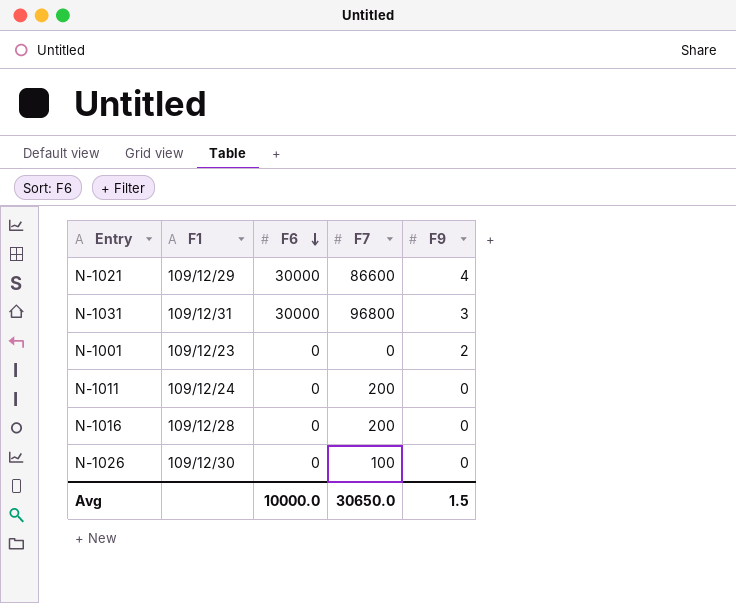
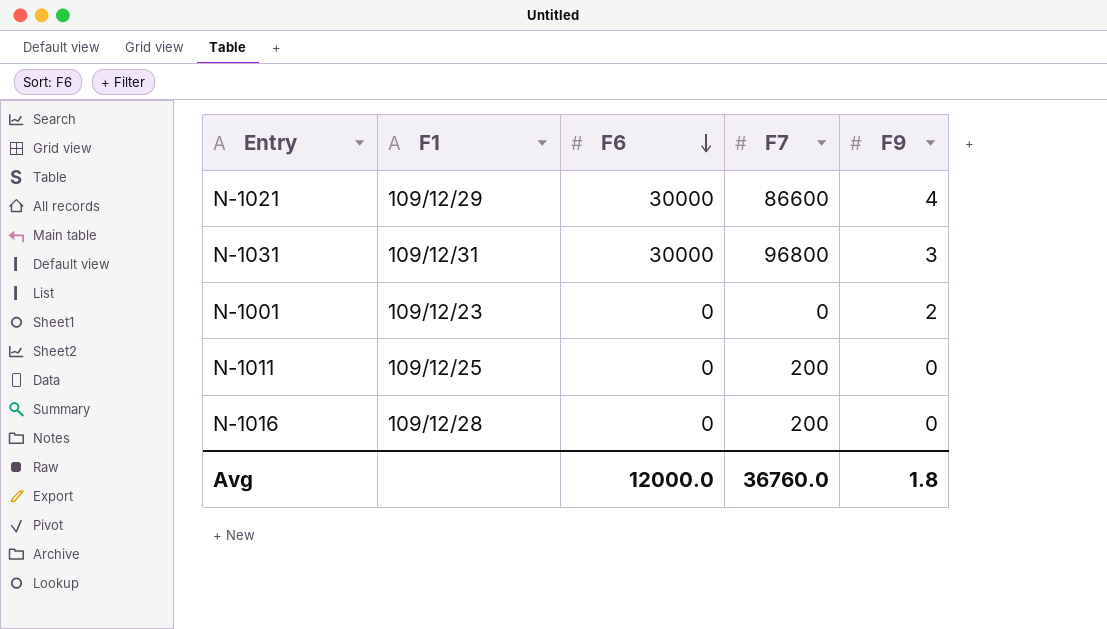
row N-1026: 109/12/30 | 0 | 100 | 0 -> none
N-1011 | F1: 109/12/24 -> 109/12/25
Avg | F6: 10000.0 -> 12000.0
Avg | F7: 30650.0 -> 36760.0
Avg | F9: 1.5 -> 1.8

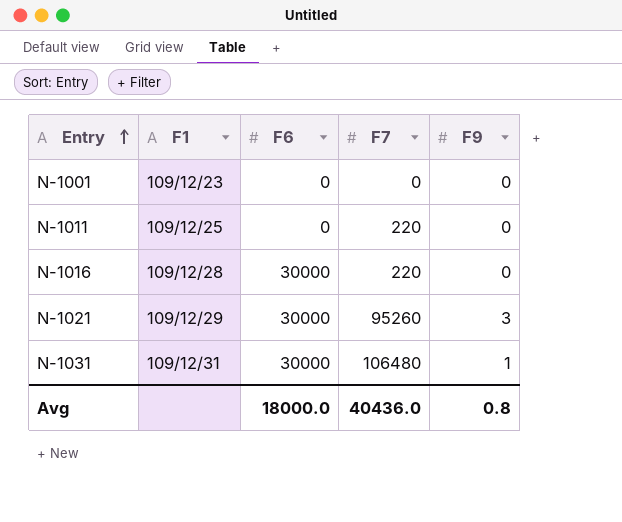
row order: F6 descending -> Entry ascending
N-1001 | F9: 2 -> 0
N-1011 | F7: 200 -> 220
N-1016 | F6: 0 -> 30000
N-1016 | F7: 200 -> 220
N-1021 | F7: 86600 -> 95260
N-1021 | F9: 4 -> 3
N-1031 | F7: 96800 -> 106480
N-1031 | F9: 3 -> 1
Avg | F6: 12000.0 -> 18000.0
Avg | F7: 36760.0 -> 40436.0
Avg | F9: 1.8 -> 0.8

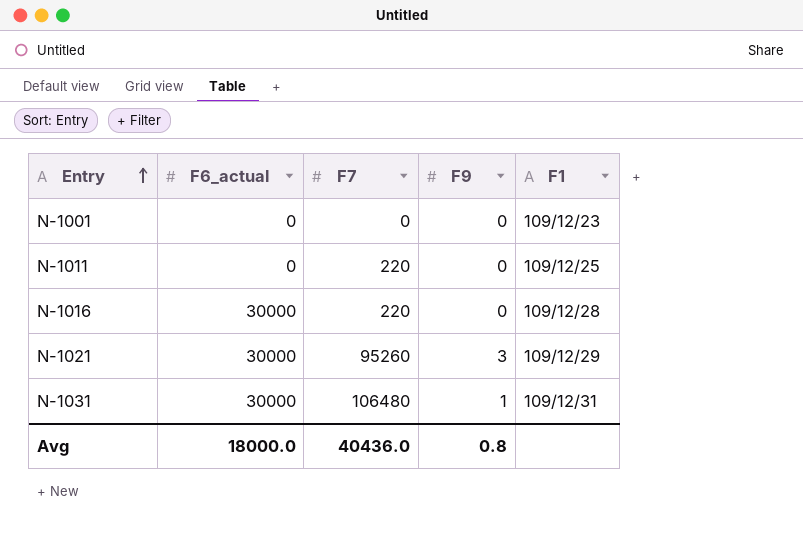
column name: F6 -> F6_actual
column F1 | position: 2 -> 5

